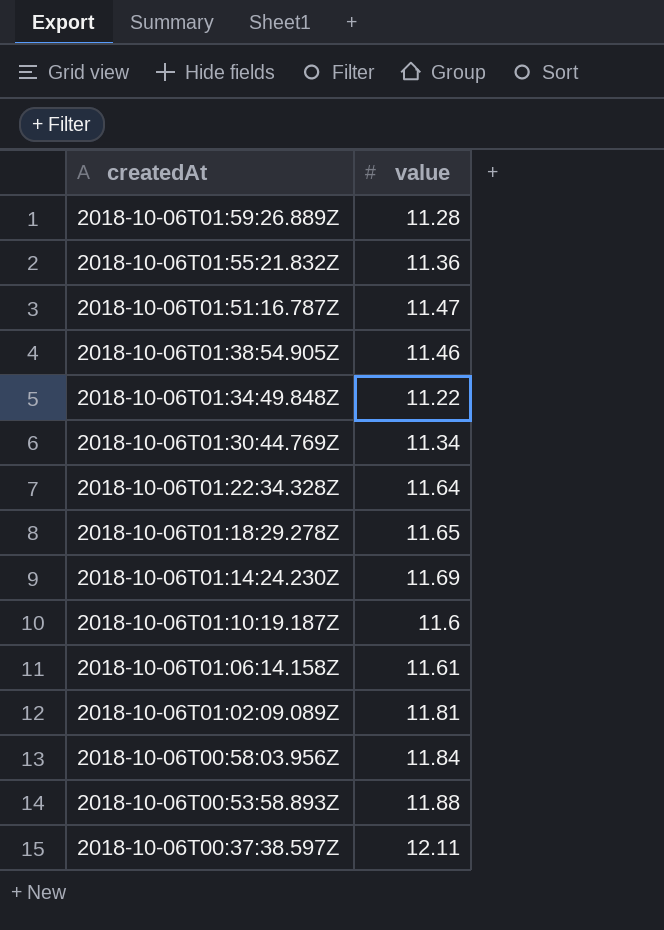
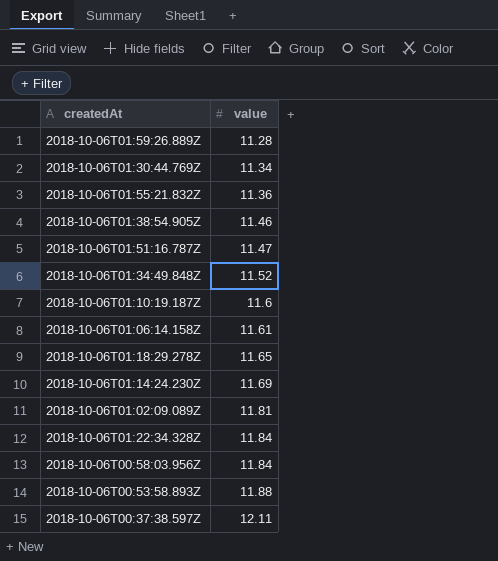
row order: createdAt descending -> value ascending
2018-10-06T01:34:49.848Z | value: 11.22 -> 11.52
2018-10-06T01:22:34.328Z | value: 11.64 -> 11.84

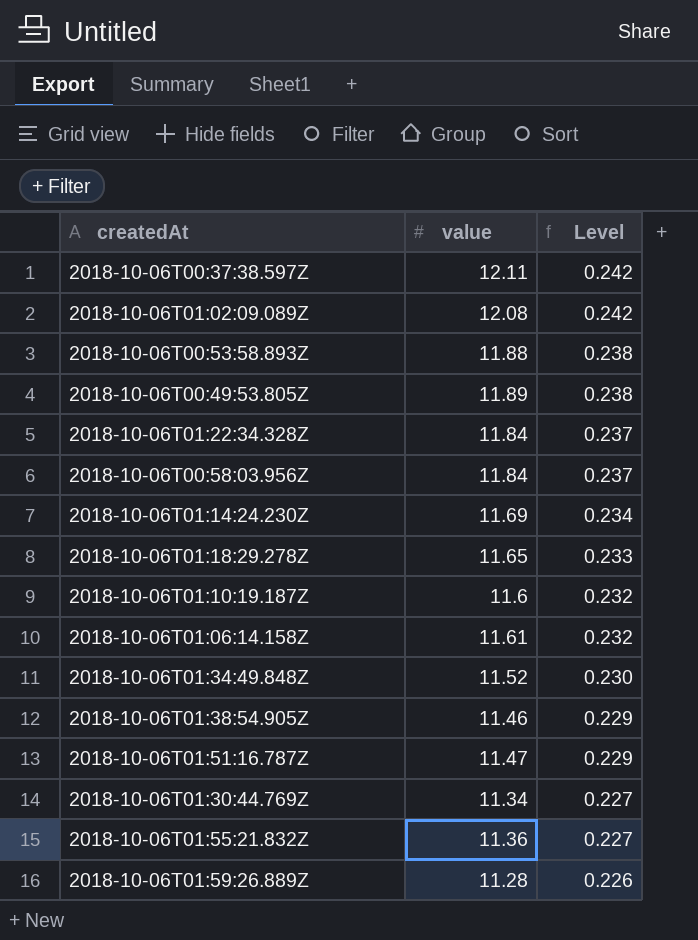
row order: value ascending -> Level descending
column Level | formula: none -> [value] * 0.02
2018-10-06T01:02:09.089Z | value: 11.81 -> 12.08
row 2018-10-06T00:49:53.805Z: none -> 11.89 | 0.238

